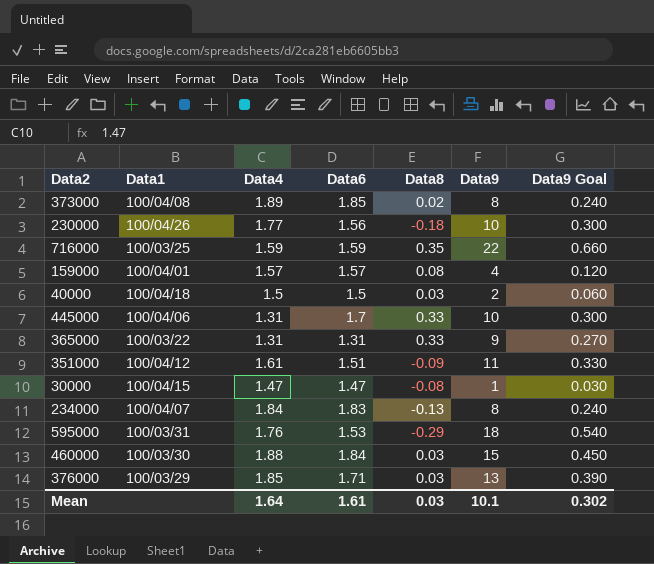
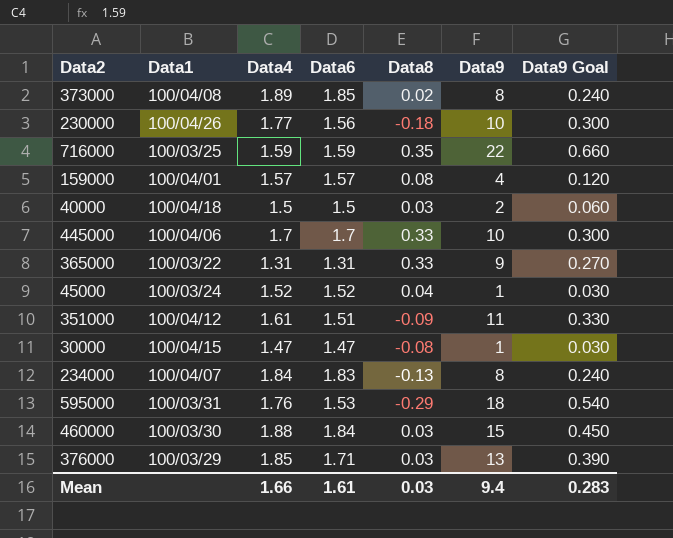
445000 | Data4: 1.31 -> 1.7
row 45000: none -> 100/03/24 | 1.52 | 1.52 | 0.04 | 1 | 0.030
Mean | Data4: 1.64 -> 1.66
Mean | Data9: 10.1 -> 9.4
Mean | Data9 Goal: 0.302 -> 0.283

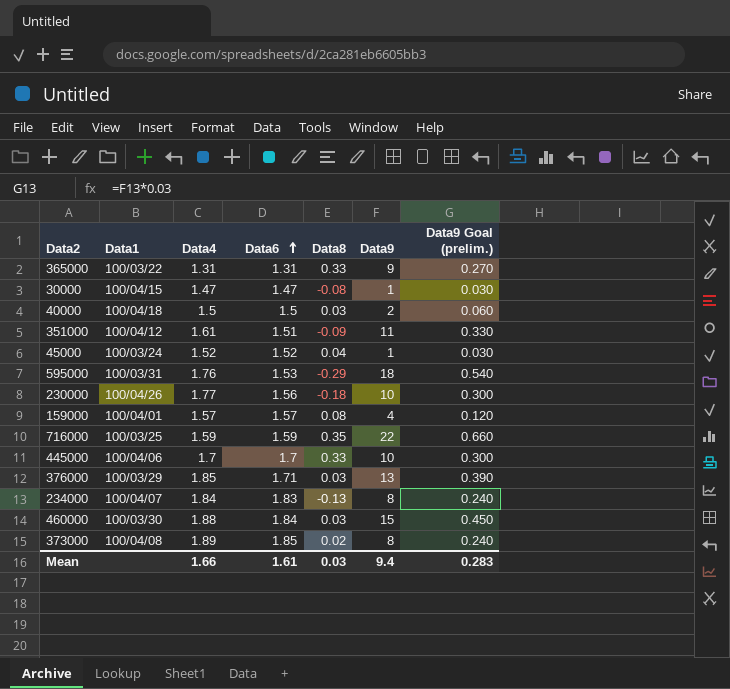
row order: none -> Data6 ascending
column name: Data9 Goal -> Data9 Goal (prelim.)

